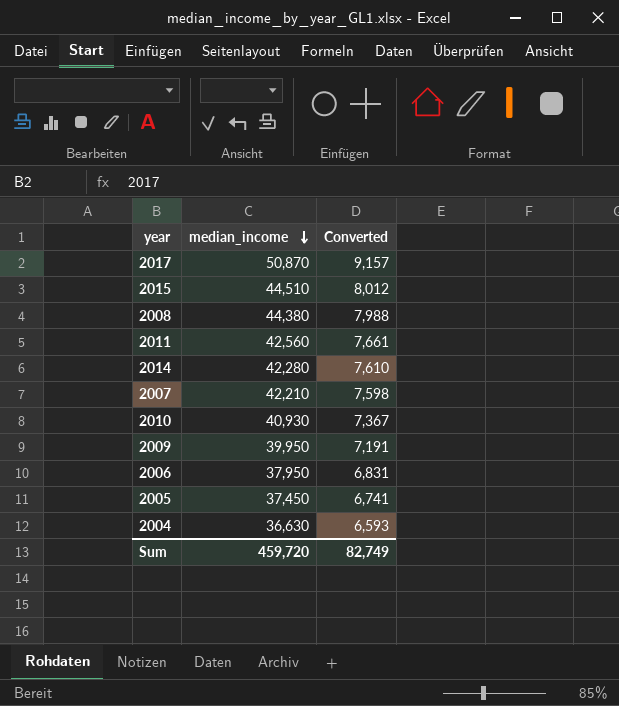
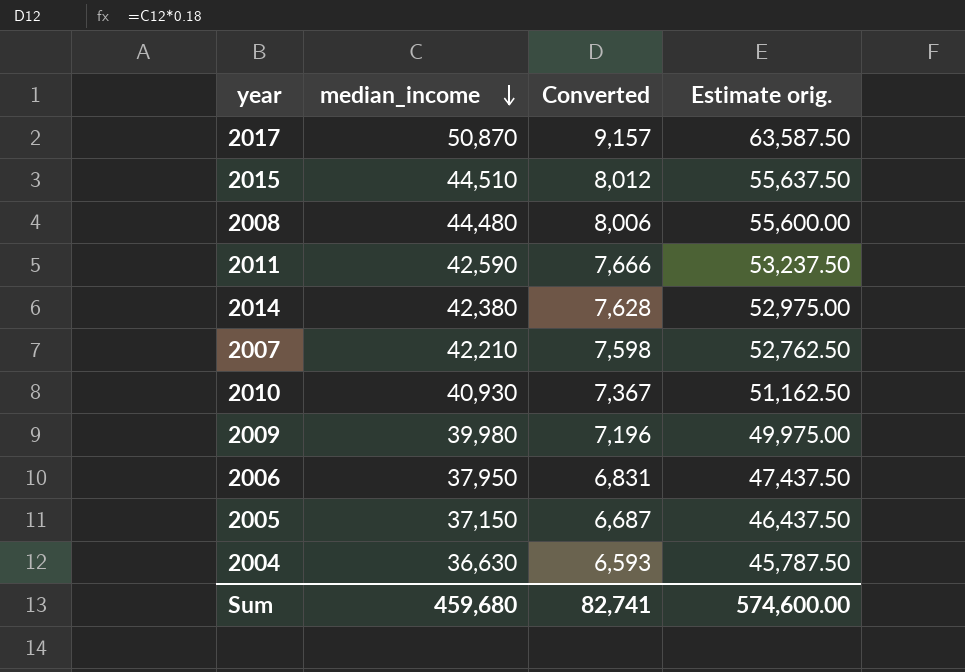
column Estimate orig. | formula: none -> [median_income] * 1.25
2008 | median_income: 44,380 -> 44,480
2008 | Converted: 7,988 -> 8,006
2011 | median_income: 42,560 -> 42,590
2011 | Converted: 7,661 -> 7,666
2014 | median_income: 42,280 -> 42,380
2014 | Converted: 7,610 -> 7,628
2009 | median_income: 39,950 -> 39,980
2009 | Converted: 7,191 -> 7,196
2005 | median_income: 37,450 -> 37,150
2005 | Converted: 6,741 -> 6,687
Sum | median_income: 459,720 -> 459,680
Sum | Converted: 82,749 -> 82,741

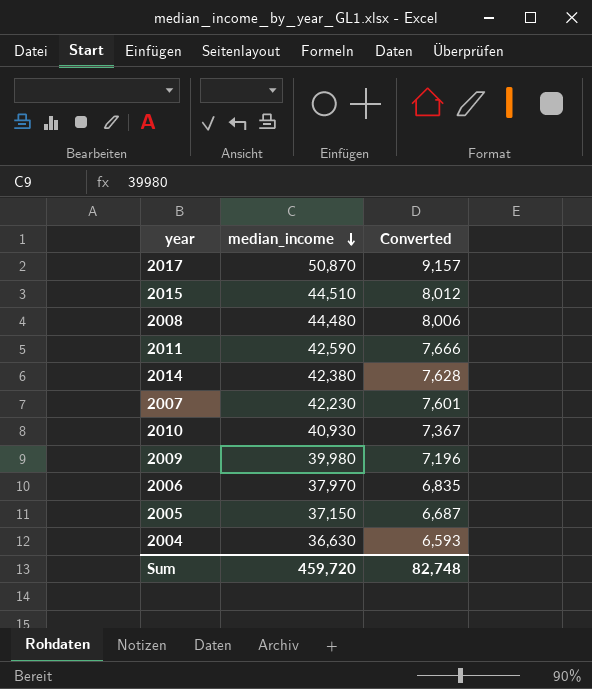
column Estimate orig. | formula: [median_income] * 1.25 -> none
2007 | median_income: 42,210 -> 42,230
2007 | Converted: 7,598 -> 7,601
2006 | median_income: 37,950 -> 37,970
2006 | Converted: 6,831 -> 6,835
Sum | median_income: 459,680 -> 459,720
Sum | Converted: 82,741 -> 82,748

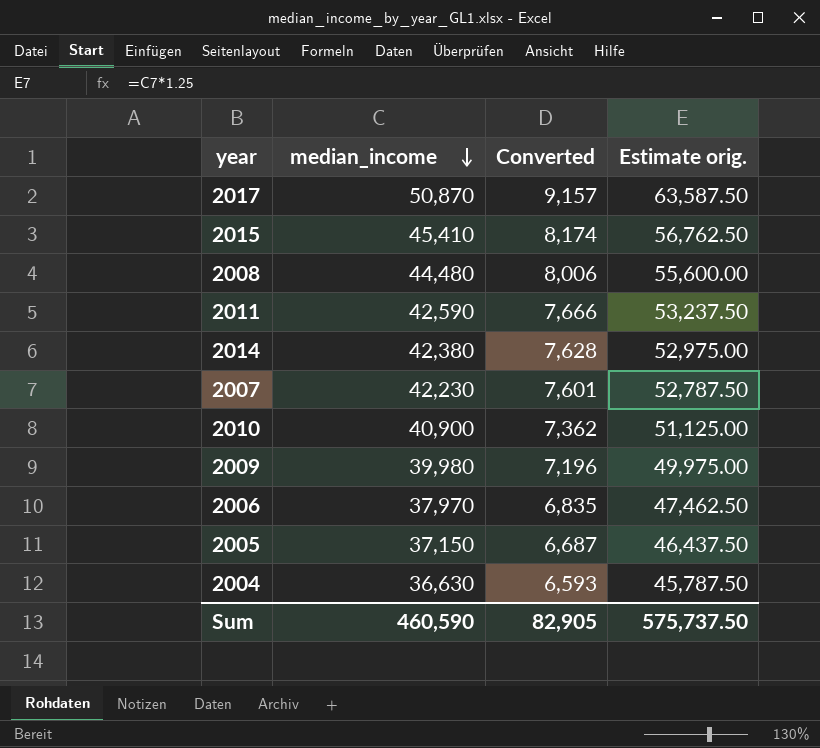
column Estimate orig. | formula: none -> [median_income] * 1.25
2015 | median_income: 44,510 -> 45,410
2015 | Converted: 8,012 -> 8,174
2010 | median_income: 40,930 -> 40,900
2010 | Converted: 7,367 -> 7,362
Sum | median_income: 459,720 -> 460,590
Sum | Converted: 82,748 -> 82,905

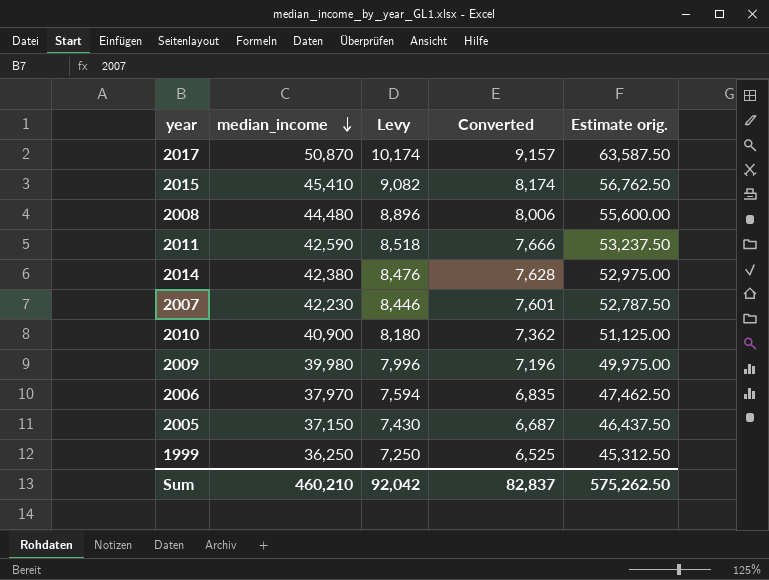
column Levy | formula: none -> [median_income] * 0.2
row 2004: 36,630 | 6,593 | 45,787.50 -> none
row 1999: none -> 36,250 | 7,250 | 6,525 | 45,312.50
Sum | median_income: 460,590 -> 460,210
Sum | Converted: 82,905 -> 82,837
Sum | Estimate orig.: 575,737.50 -> 575,262.50

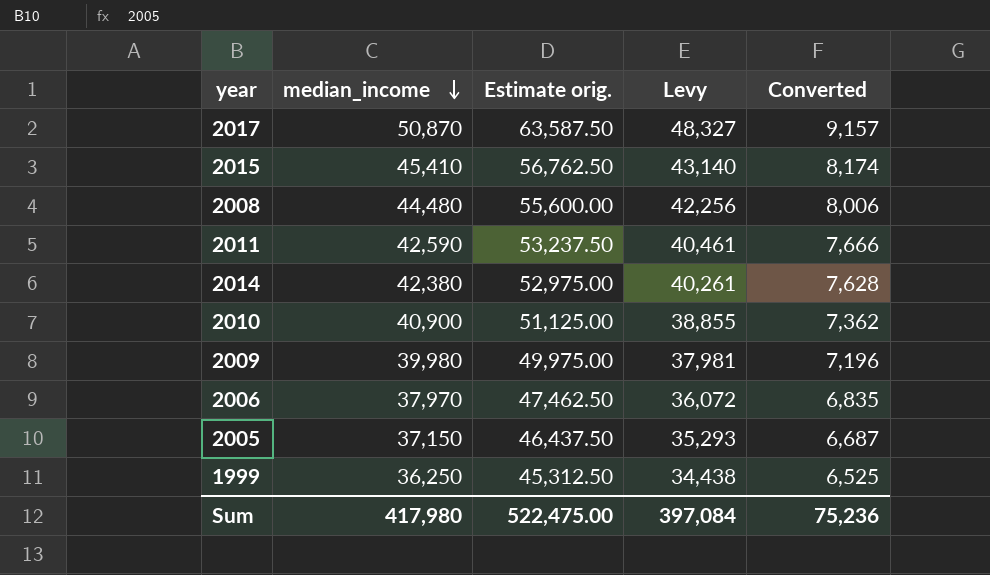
column Estimate orig. | position: 5 -> 3
column Levy | formula: [median_income] * 0.2 -> [median_income] * 0.95
row 2007: 42,230 | 8,446 | 7,601 | 52,787.50 -> none
Sum | median_income: 460,210 -> 417,980
Sum | Estimate orig.: 575,262.50 -> 522,475.00
Sum | Levy: 92,042 -> 397,084
Sum | Converted: 82,837 -> 75,236

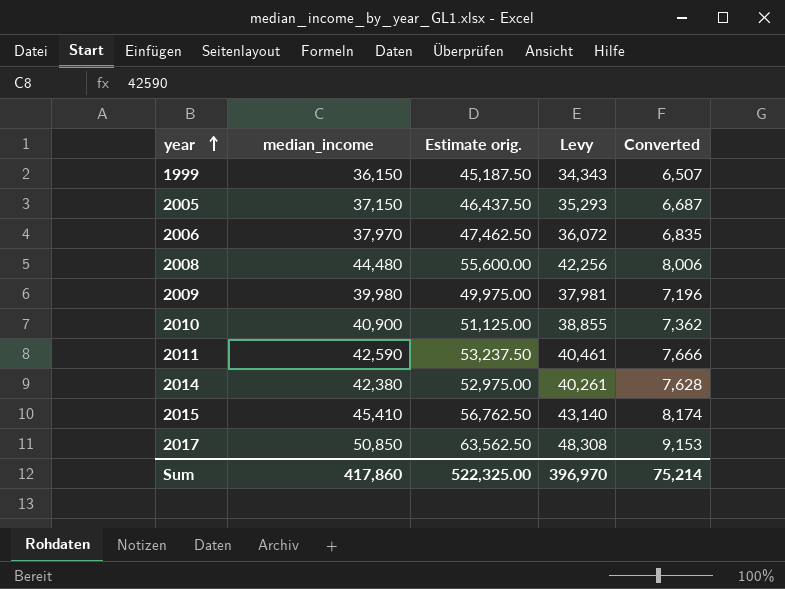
row order: median_income descending -> year ascending
1999 | median_income: 36,250 -> 36,150
1999 | Estimate orig.: 45,312.50 -> 45,187.50
1999 | Levy: 34,438 -> 34,343
1999 | Converted: 6,525 -> 6,507
2017 | median_income: 50,870 -> 50,850
2017 | Estimate orig.: 63,587.50 -> 63,562.50
2017 | Levy: 48,327 -> 48,308
2017 | Converted: 9,157 -> 9,153
Sum | median_income: 417,980 -> 417,860
Sum | Estimate orig.: 522,475.00 -> 522,325.00
Sum | Levy: 397,084 -> 396,970
Sum | Converted: 75,236 -> 75,214

